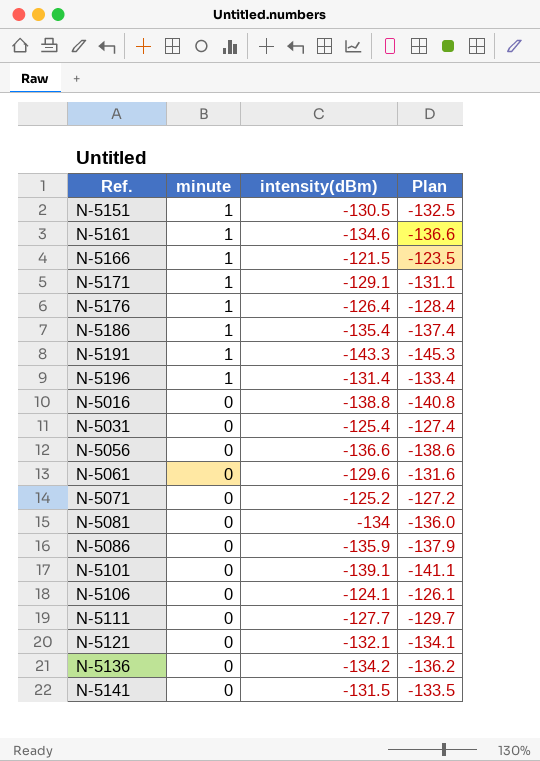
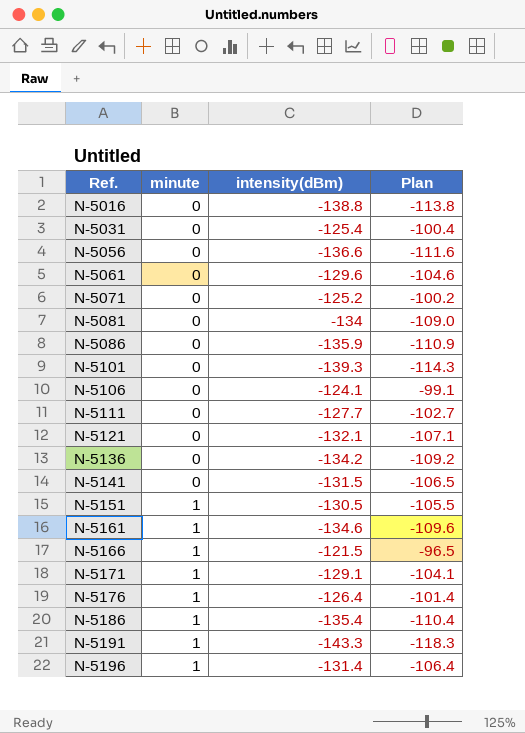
row order: minute descending -> Ref. ascending
column Plan | formula: [intensity(dBm)] - 2 -> [intensity(dBm)] + 25
N-5101 | intensity(dBm): -139.1 -> -139.3

